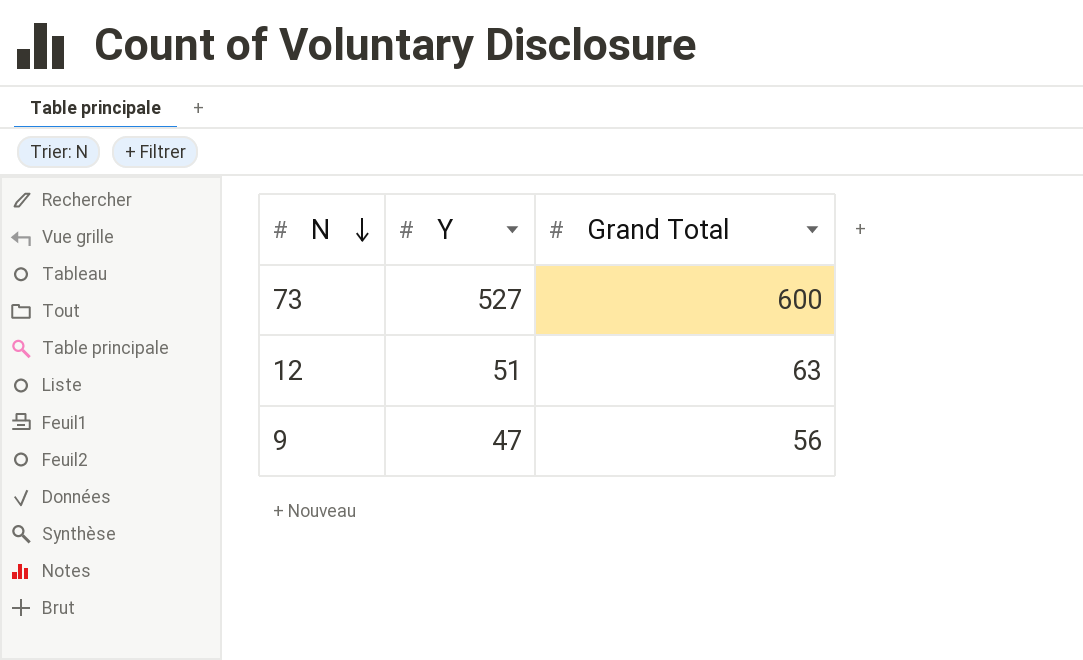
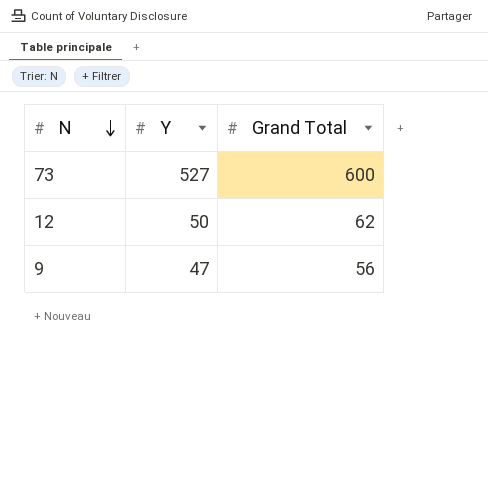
12 | Y: 51 -> 50
12 | Grand Total: 63 -> 62

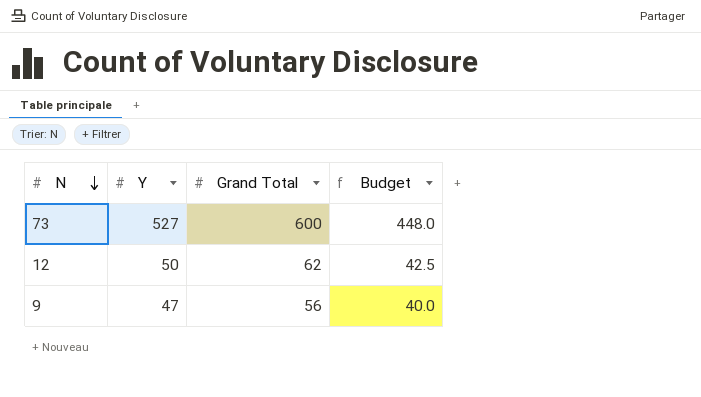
column Budget | formula: none -> [Y] * 0.85

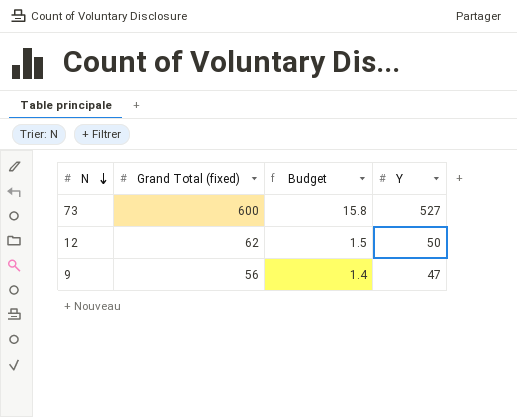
column name: Grand Total -> Grand Total (fixed)
column Budget | formula: [Y] * 0.85 -> [Y] * 0.03
column Y | position: 2 -> 4

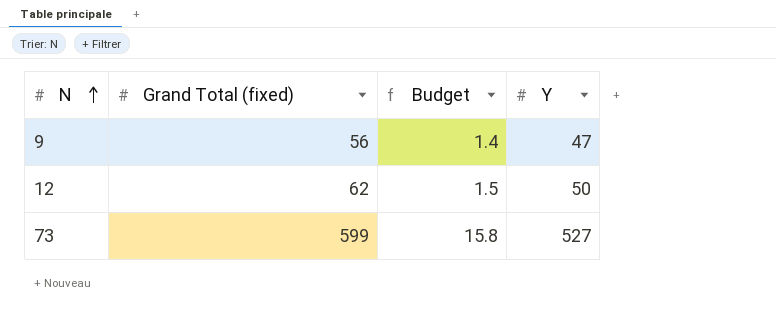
row order: N descending -> N ascending
73 | Grand Total (fixed): 600 -> 599

